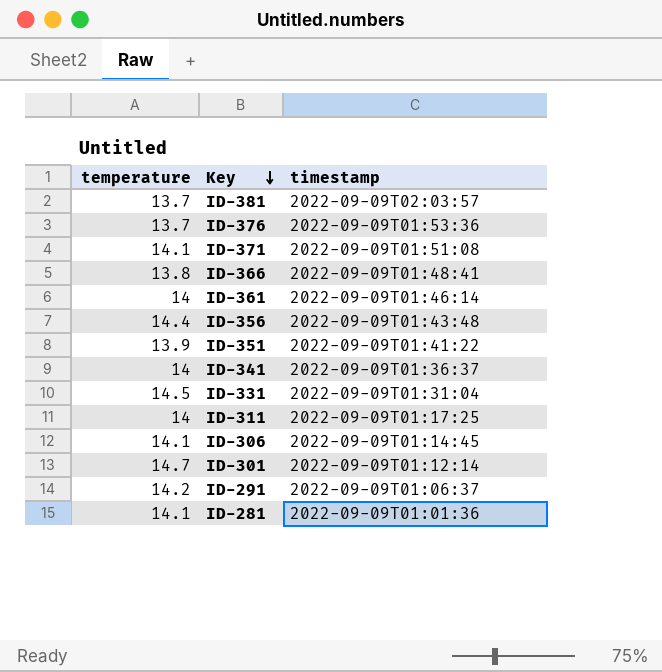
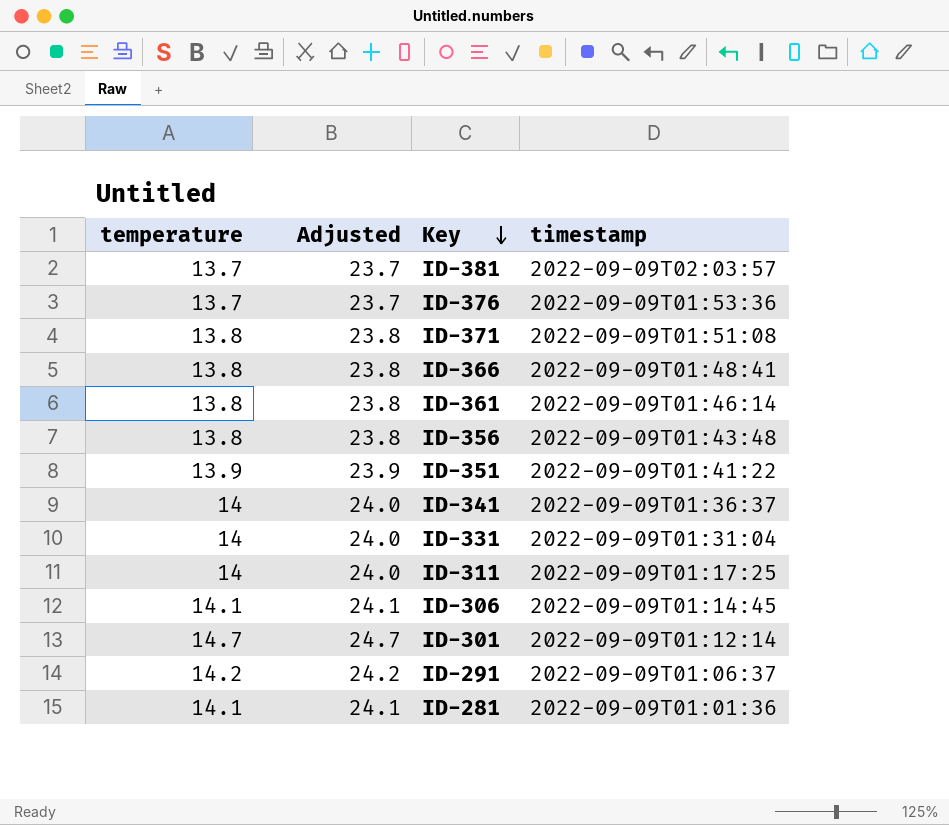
column Adjusted | formula: none -> [temperature] + 10
ID-371 | temperature: 14.1 -> 13.8
ID-361 | temperature: 14 -> 13.8
ID-356 | temperature: 14.4 -> 13.8
ID-331 | temperature: 14.5 -> 14

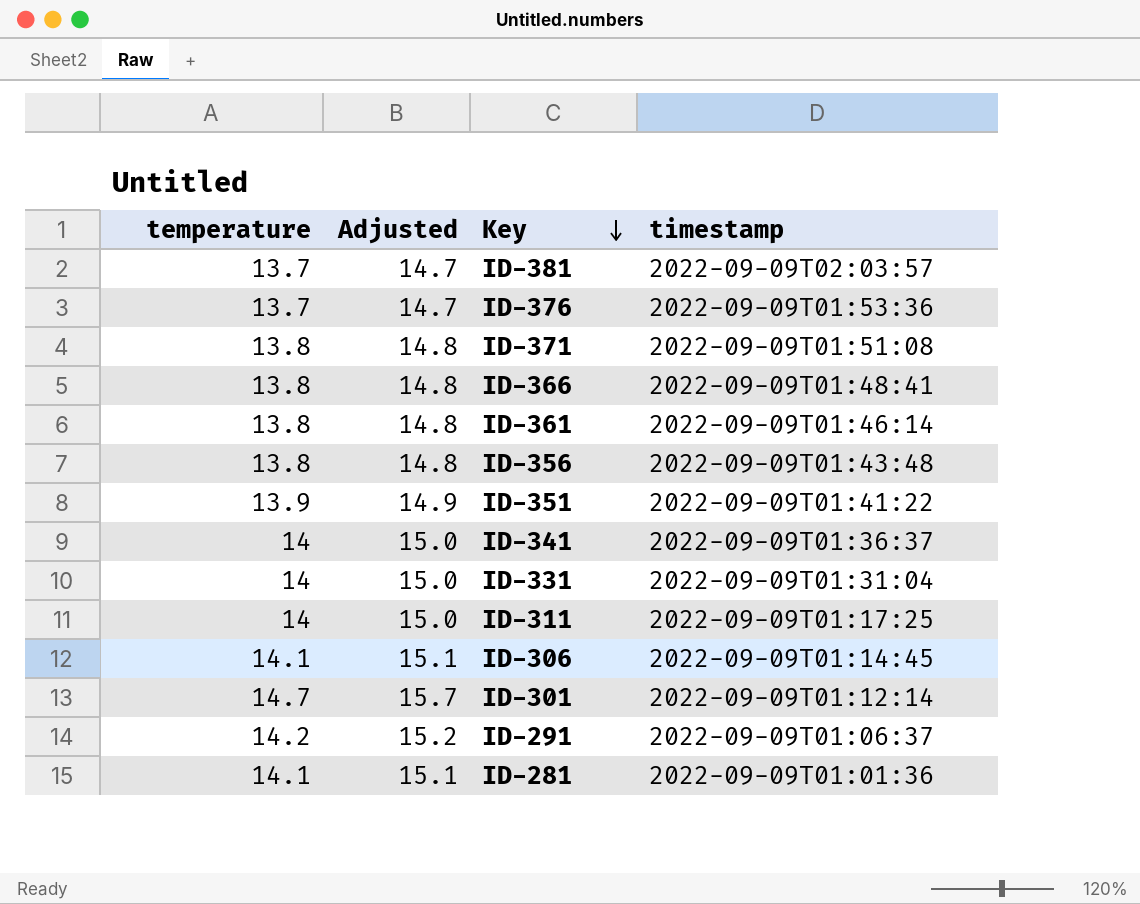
column Adjusted | formula: [temperature] + 10 -> [temperature] + 1

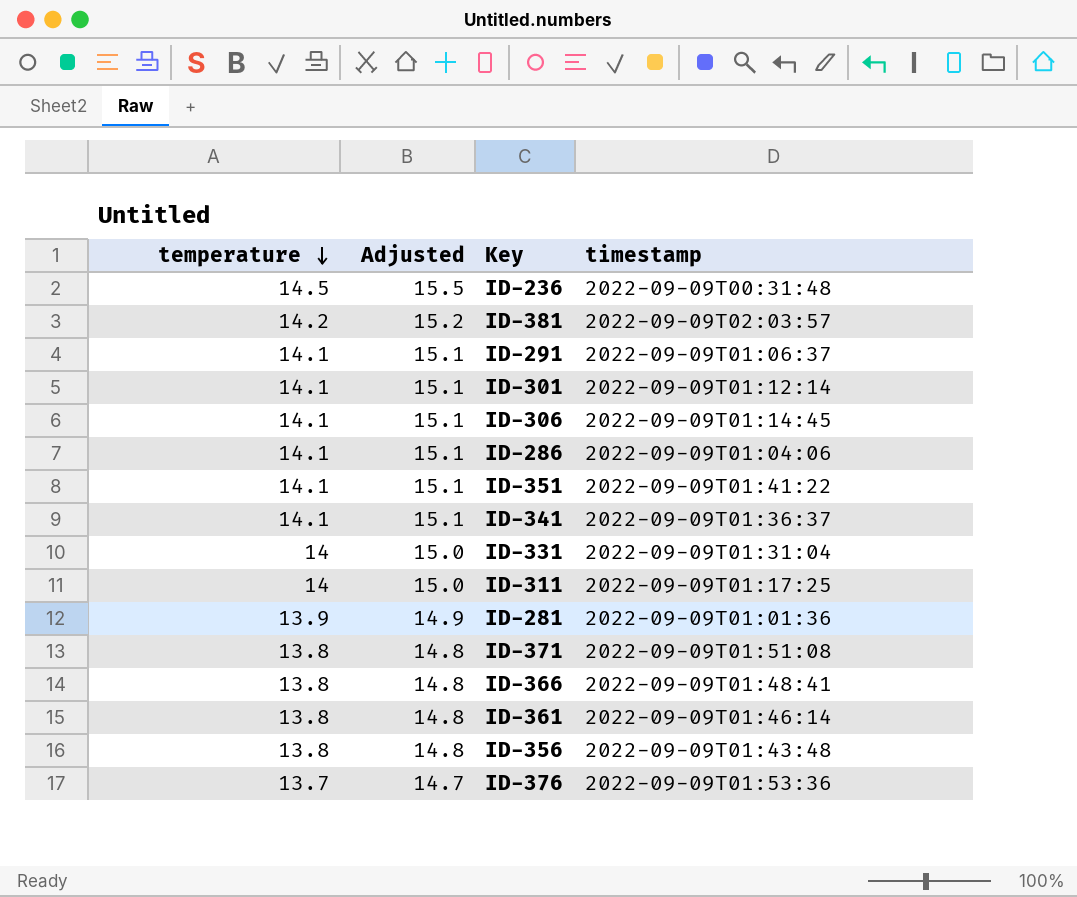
row order: Key descending -> temperature descending
row ID-236: none -> 14.5 | 15.5 | 2022-09-09T00:31:48
ID-381 | temperature: 13.7 -> 14.2
ID-381 | Adjusted: 14.7 -> 15.2
ID-291 | temperature: 14.2 -> 14.1
ID-291 | Adjusted: 15.2 -> 15.1
ID-301 | temperature: 14.7 -> 14.1
ID-301 | Adjusted: 15.7 -> 15.1
row ID-286: none -> 14.1 | 15.1 | 2022-09-09T01:04:06
ID-351 | temperature: 13.9 -> 14.1
ID-351 | Adjusted: 14.9 -> 15.1
ID-341 | temperature: 14 -> 14.1
ID-341 | Adjusted: 15.0 -> 15.1
ID-281 | temperature: 14.1 -> 13.9
ID-281 | Adjusted: 15.1 -> 14.9

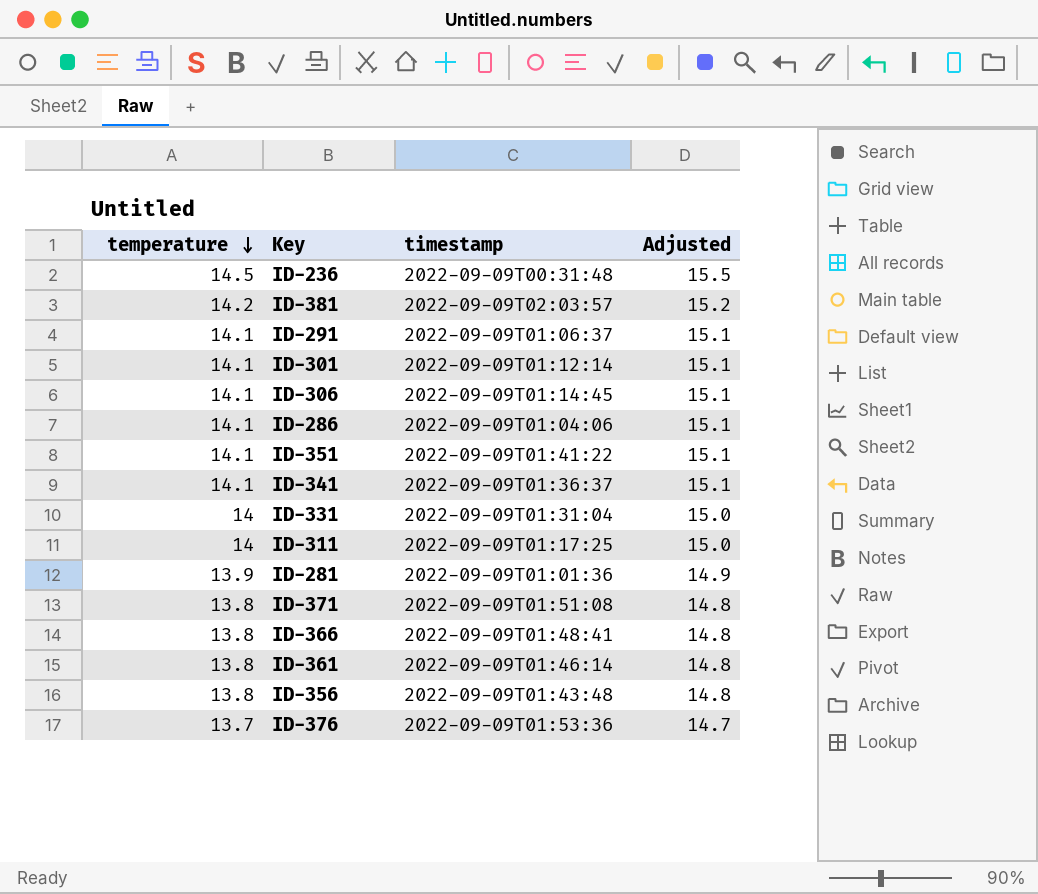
column Adjusted | position: 2 -> 4

